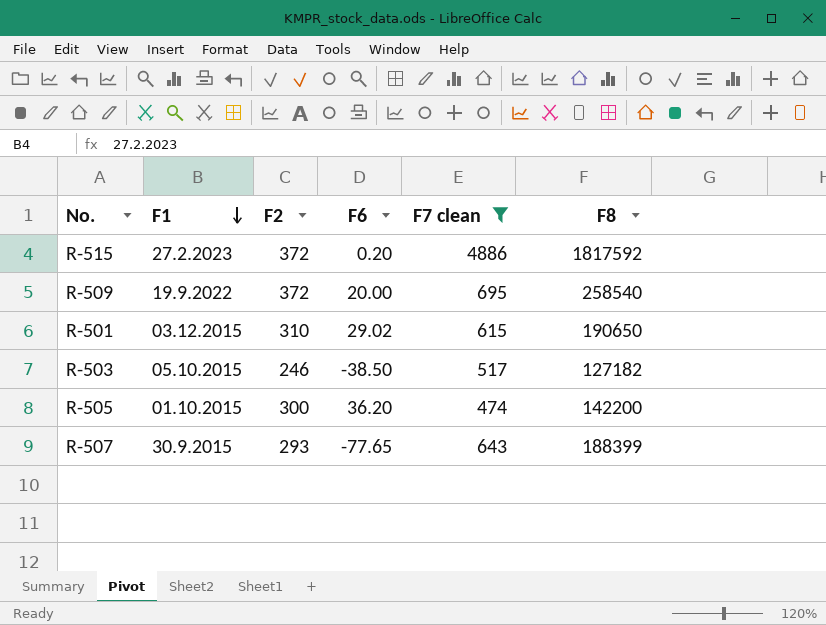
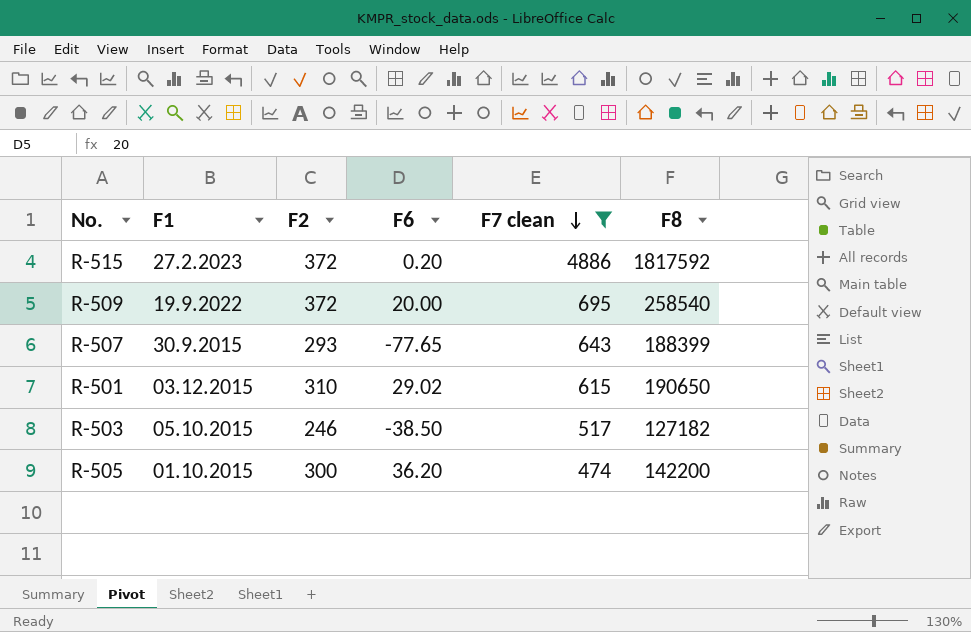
row order: F1 descending -> F7 clean descending

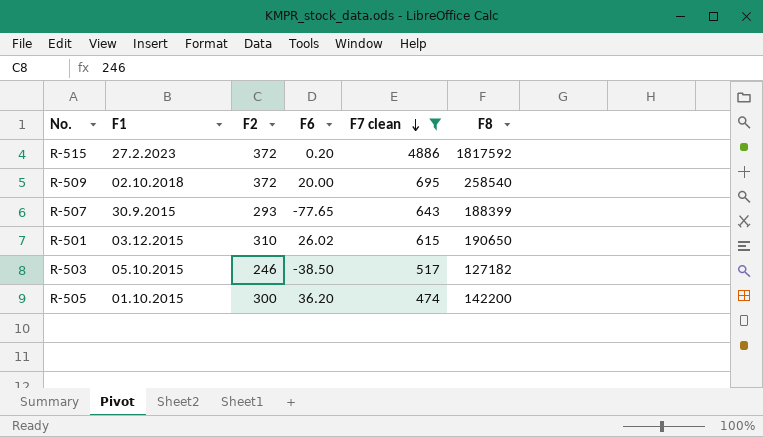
R-509 | F1: 19.9.2022 -> 02.10.2018
R-501 | F6: 29.02 -> 26.02

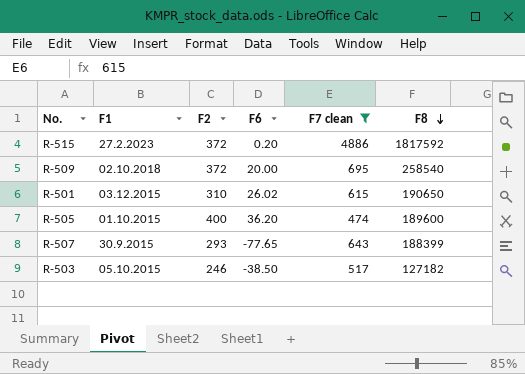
row order: F7 clean descending -> F8 descending
R-505 | F2: 300 -> 400
R-505 | F8: 142200 -> 189600

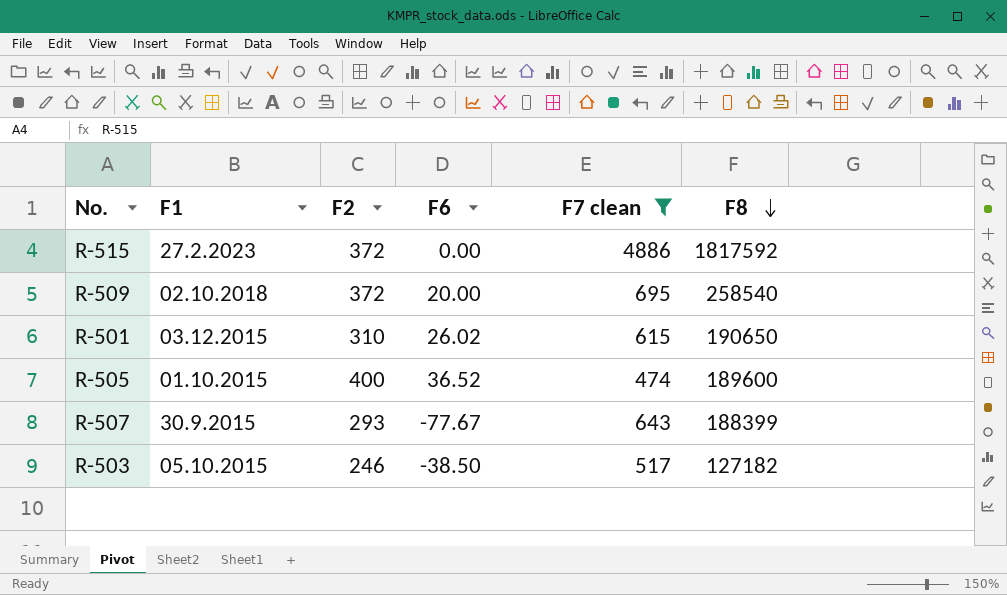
R-515 | F6: 0.20 -> 0.00
R-505 | F6: 36.20 -> 36.52
R-507 | F6: -77.65 -> -77.67

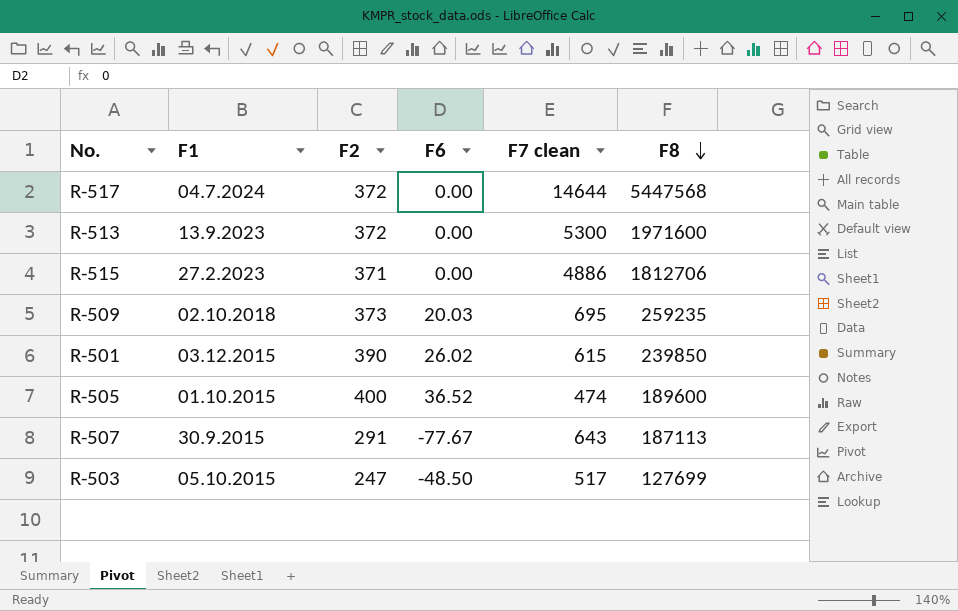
filter: F7 clean <= 4886 -> none
R-515 | F2: 372 -> 371
R-515 | F8: 1817592 -> 1812706
R-509 | F2: 372 -> 373
R-509 | F6: 20.00 -> 20.03
R-509 | F8: 258540 -> 259235
R-501 | F2: 310 -> 390
R-501 | F8: 190650 -> 239850
R-507 | F2: 293 -> 291
R-507 | F8: 188399 -> 187113
R-503 | F2: 246 -> 247
R-503 | F6: -38.50 -> -48.50
R-503 | F8: 127182 -> 127699

